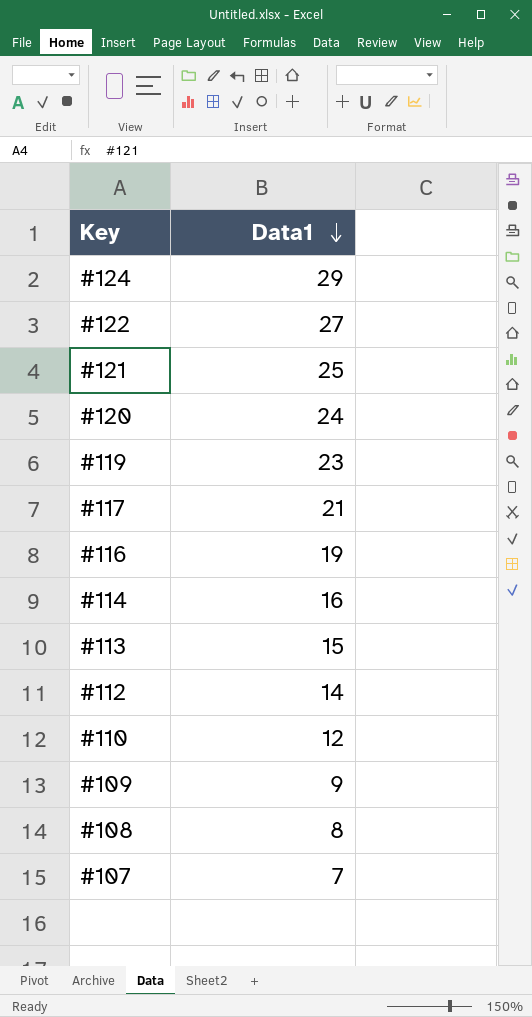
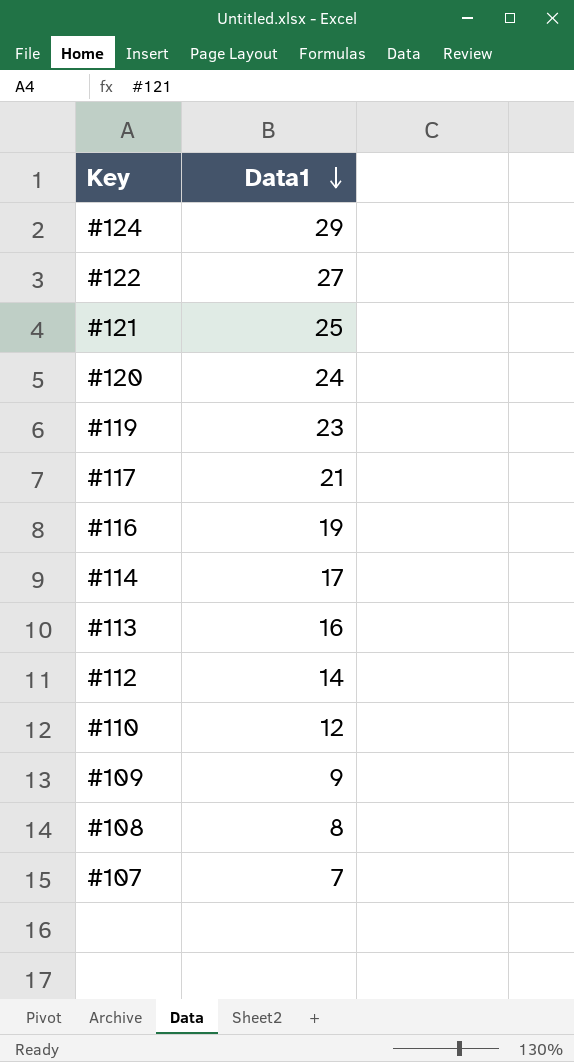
#114 | Data1: 16 -> 17
#113 | Data1: 15 -> 16

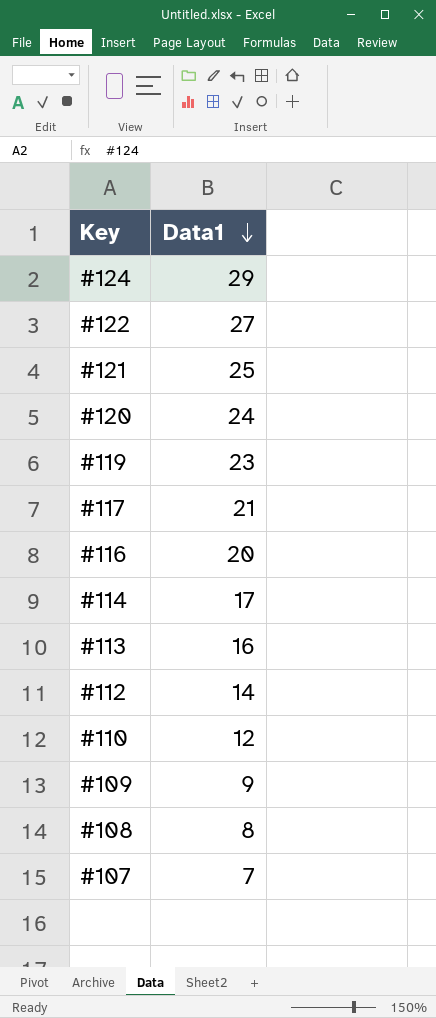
#116 | Data1: 19 -> 20

